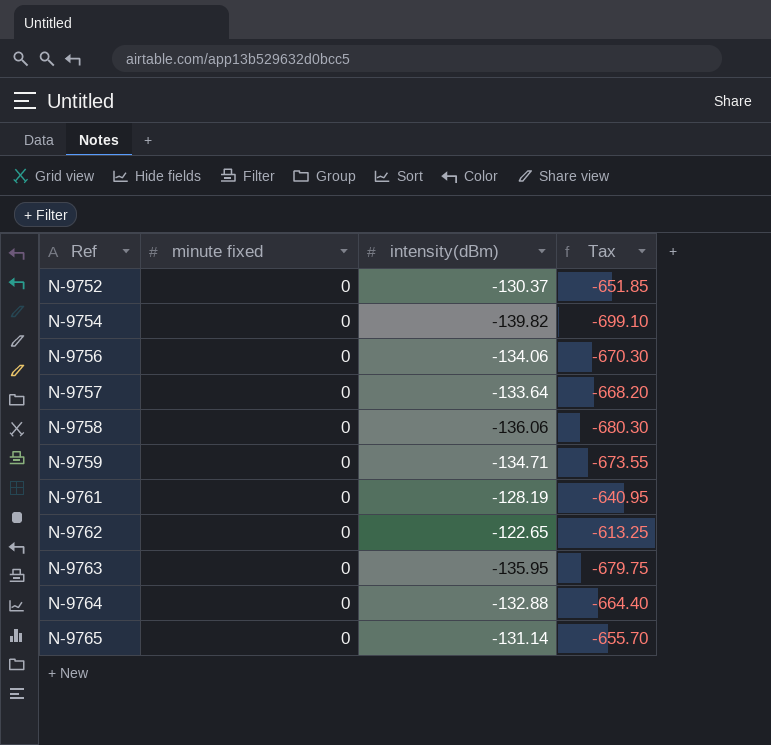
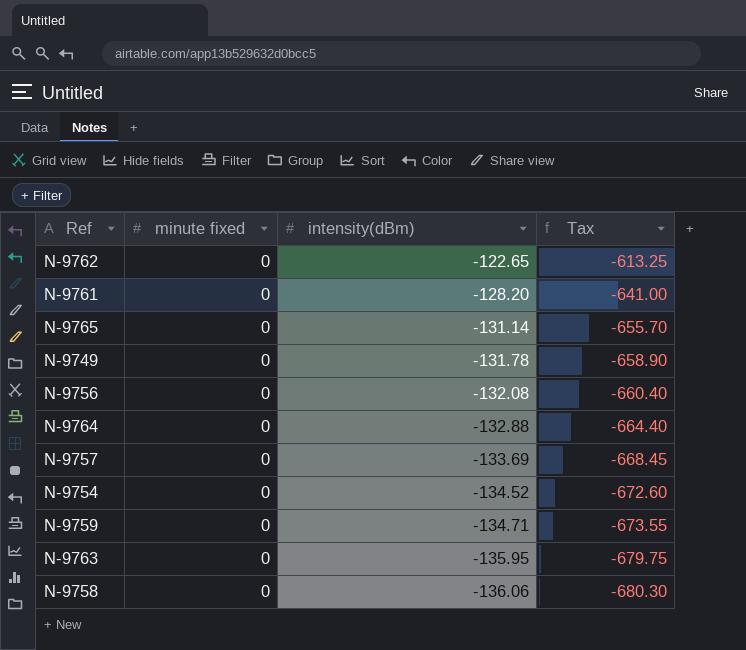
row order: Ref ascending -> intensity(dBm) descending
row N-9752: 0 | -130.37 | -651.85 -> none
N-9761 | intensity(dBm): -128.19 -> -128.20
N-9761 | Tax: -640.95 -> -641.00
row N-9749: none -> 0 | -131.78 | -658.90
N-9756 | intensity(dBm): -134.06 -> -132.08
N-9756 | Tax: -670.30 -> -660.40
N-9757 | intensity(dBm): -133.64 -> -133.69
N-9757 | Tax: -668.20 -> -668.45
N-9754 | intensity(dBm): -139.82 -> -134.52
N-9754 | Tax: -699.10 -> -672.60

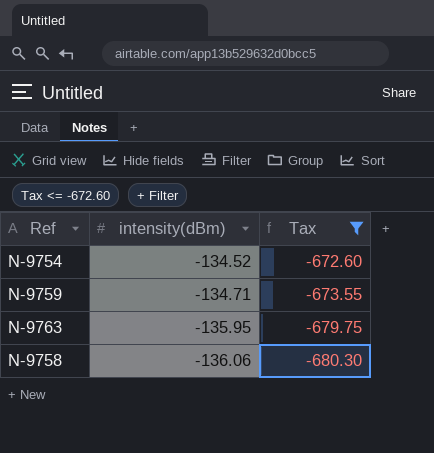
filter: none -> Tax <= -672.60
column minute fixed | position: 2 -> none

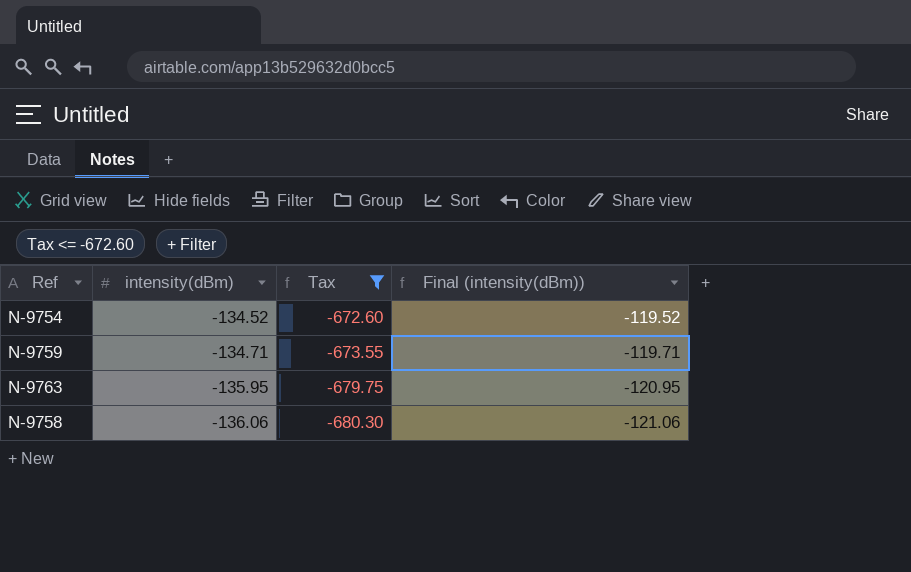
column Final (intensity(dBm)) | formula: none -> [intensity(dBm)] + 15

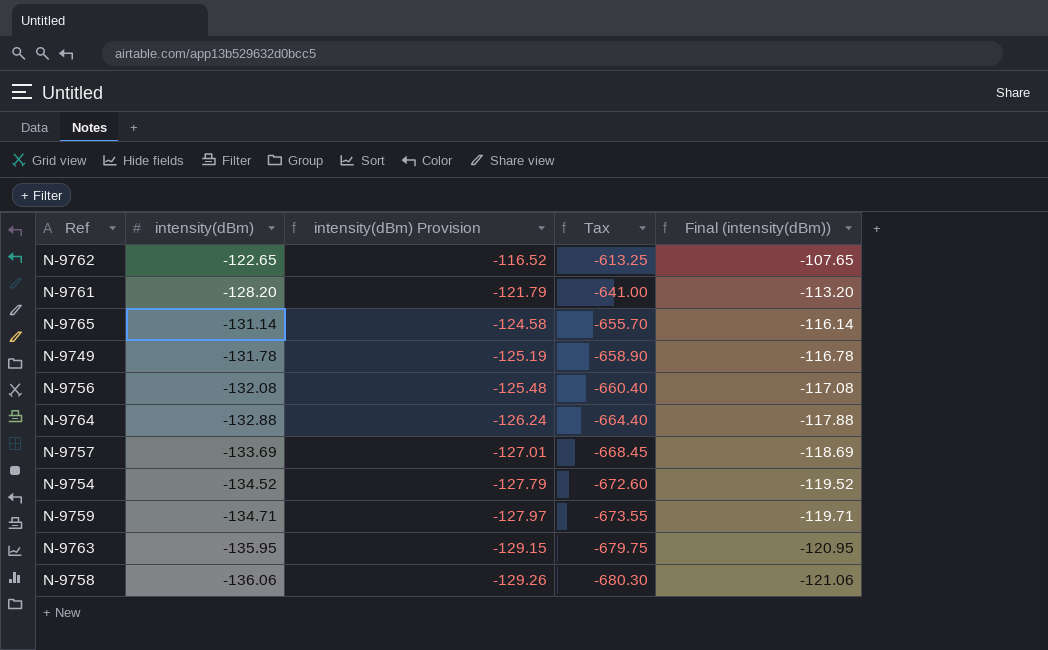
filter: Tax <= -672.60 -> none
column intensity(dBm) Provision | formula: none -> [intensity(dBm)] * 0.95

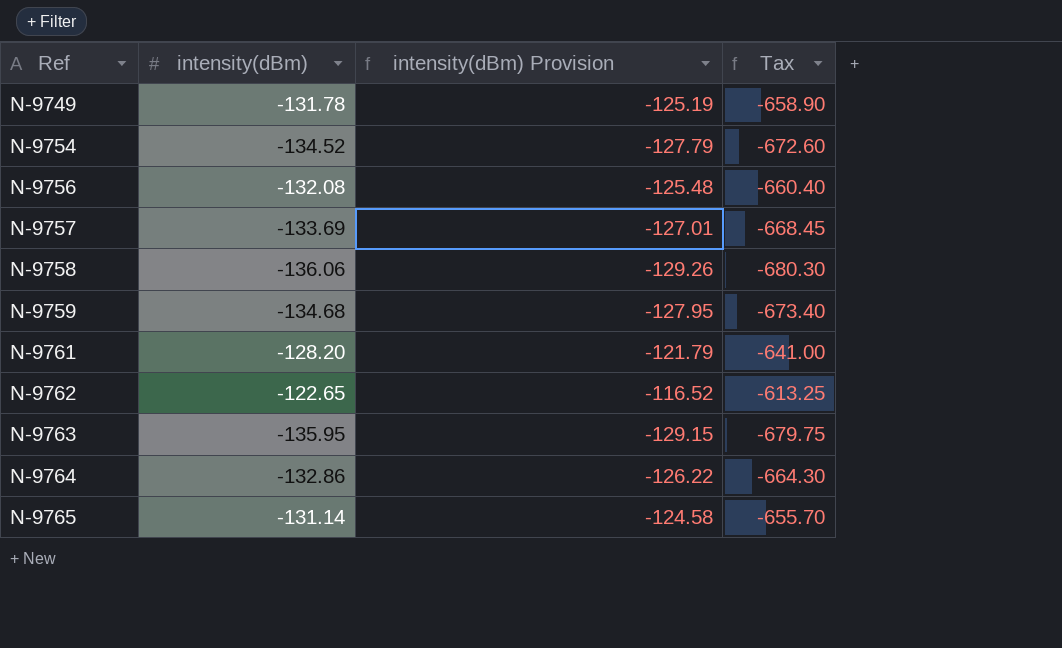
row order: intensity(dBm) descending -> Ref ascending
column Final (intensity(dBm)) | formula: [intensity(dBm)] + 15 -> none
N-9759 | intensity(dBm): -134.71 -> -134.68
N-9759 | intensity(dBm) Provision: -127.97 -> -127.95
N-9759 | Tax: -673.55 -> -673.40
N-9764 | intensity(dBm): -132.88 -> -132.86
N-9764 | intensity(dBm) Provision: -126.24 -> -126.22
N-9764 | Tax: -664.40 -> -664.30

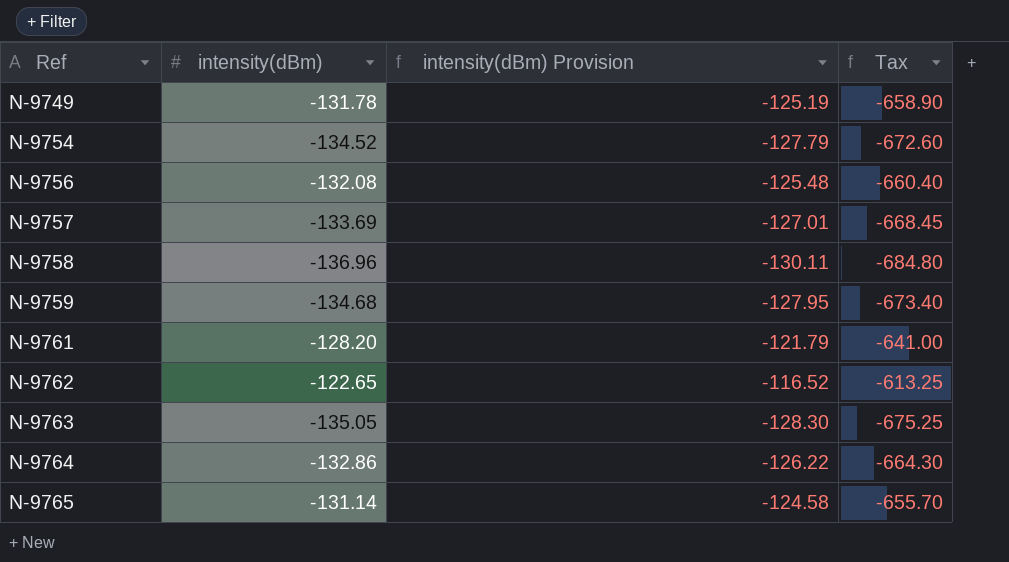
N-9758 | intensity(dBm): -136.06 -> -136.96
N-9758 | intensity(dBm) Provision: -129.26 -> -130.11
N-9758 | Tax: -680.30 -> -684.80
N-9763 | intensity(dBm): -135.95 -> -135.05
N-9763 | intensity(dBm) Provision: -129.15 -> -128.30
N-9763 | Tax: -679.75 -> -675.25

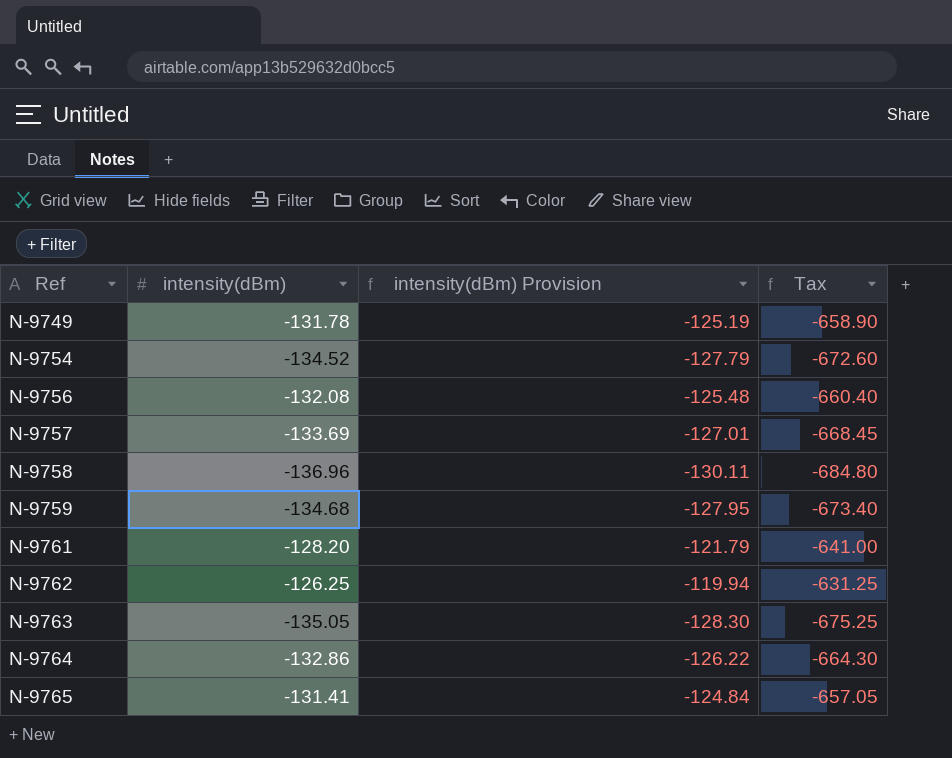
N-9762 | intensity(dBm): -122.65 -> -126.25
N-9762 | intensity(dBm) Provision: -116.52 -> -119.94
N-9762 | Tax: -613.25 -> -631.25
N-9765 | intensity(dBm): -131.14 -> -131.41
N-9765 | intensity(dBm) Provision: -124.58 -> -124.84
N-9765 | Tax: -655.70 -> -657.05

